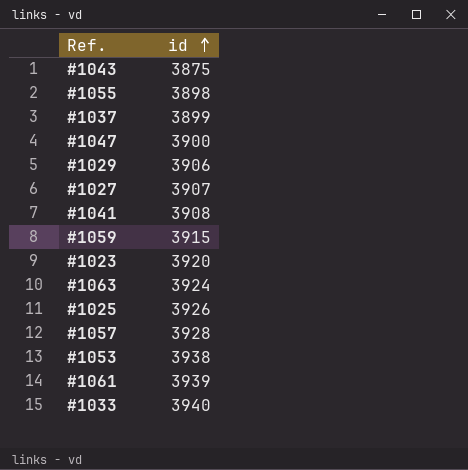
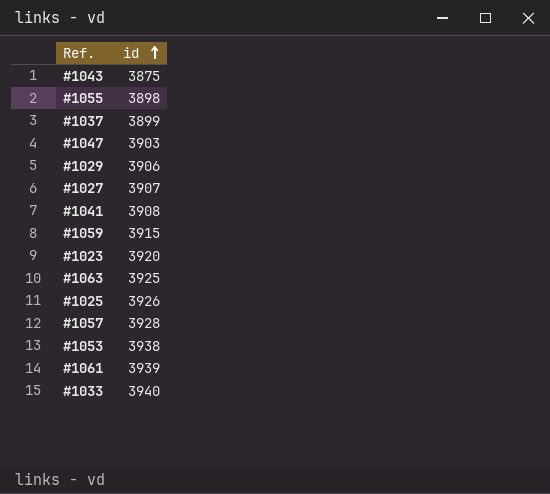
#1047 | id: 3900 -> 3903
#1063 | id: 3924 -> 3925

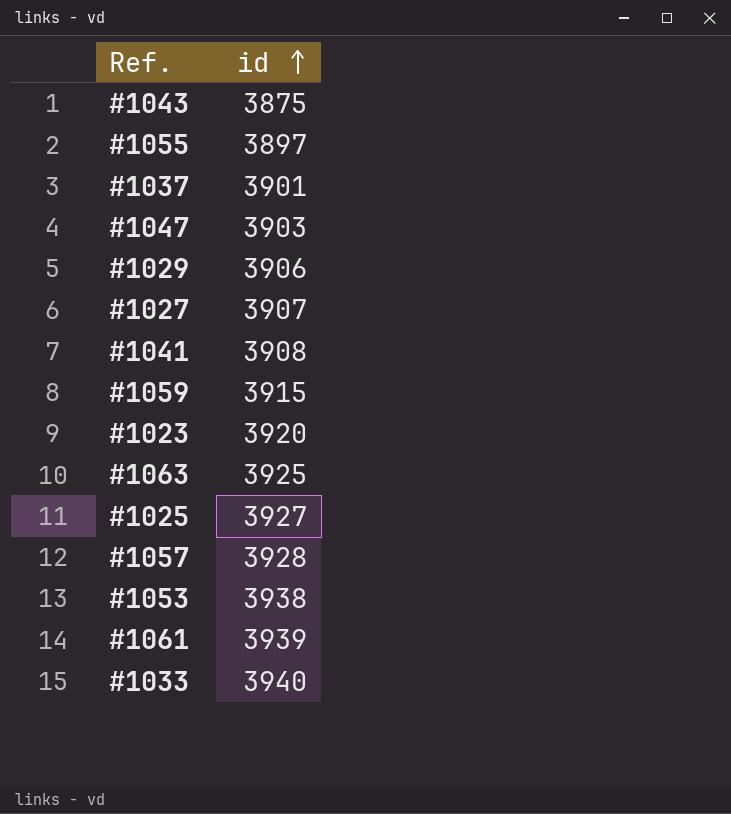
#1055 | id: 3898 -> 3897
#1037 | id: 3899 -> 3901
#1025 | id: 3926 -> 3927

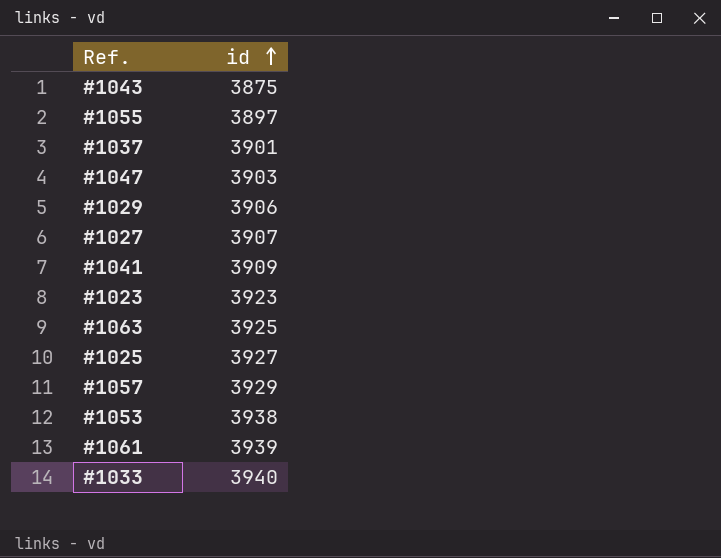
row #1059: 3915 -> none
#1041 | id: 3908 -> 3909
#1023 | id: 3920 -> 3923
#1057 | id: 3928 -> 3929

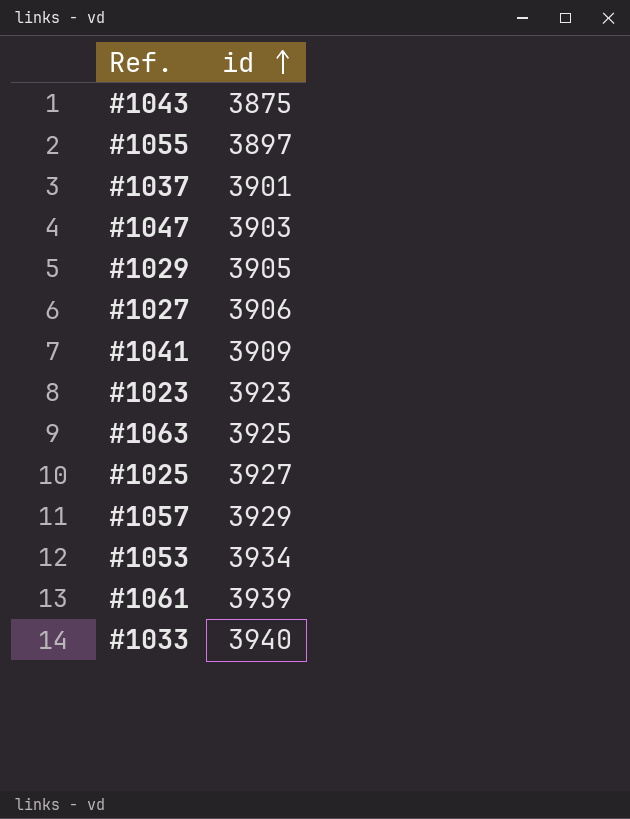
#1029 | id: 3906 -> 3905
#1027 | id: 3907 -> 3906
#1053 | id: 3938 -> 3934

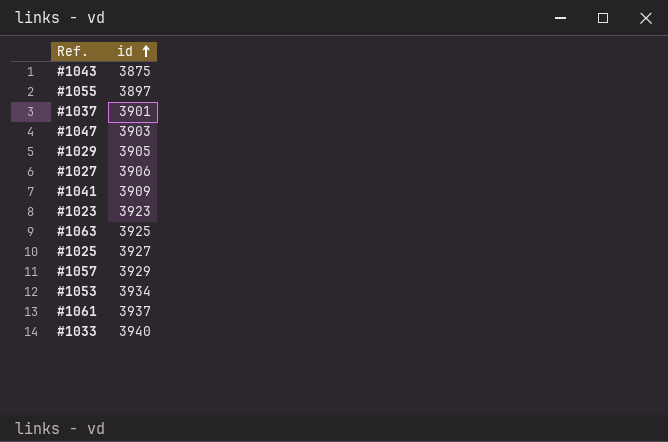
#1061 | id: 3939 -> 3937

